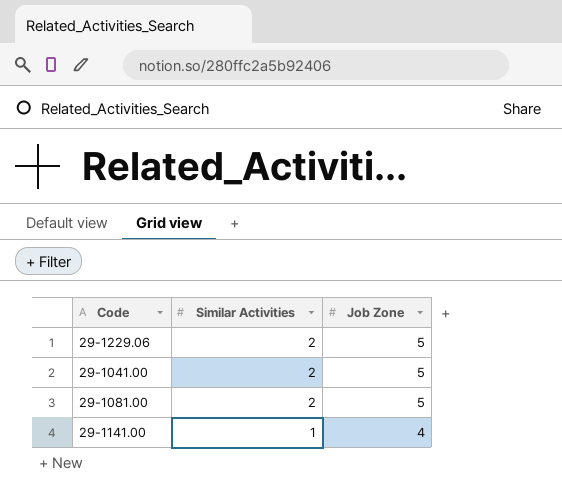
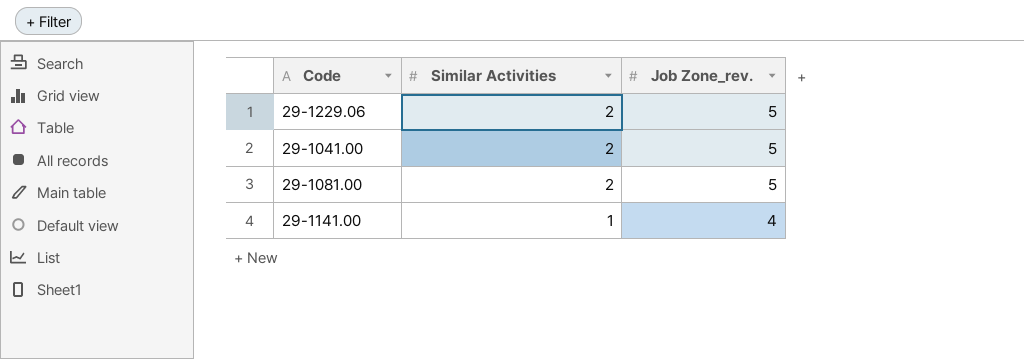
column name: Job Zone -> Job Zone_rev.

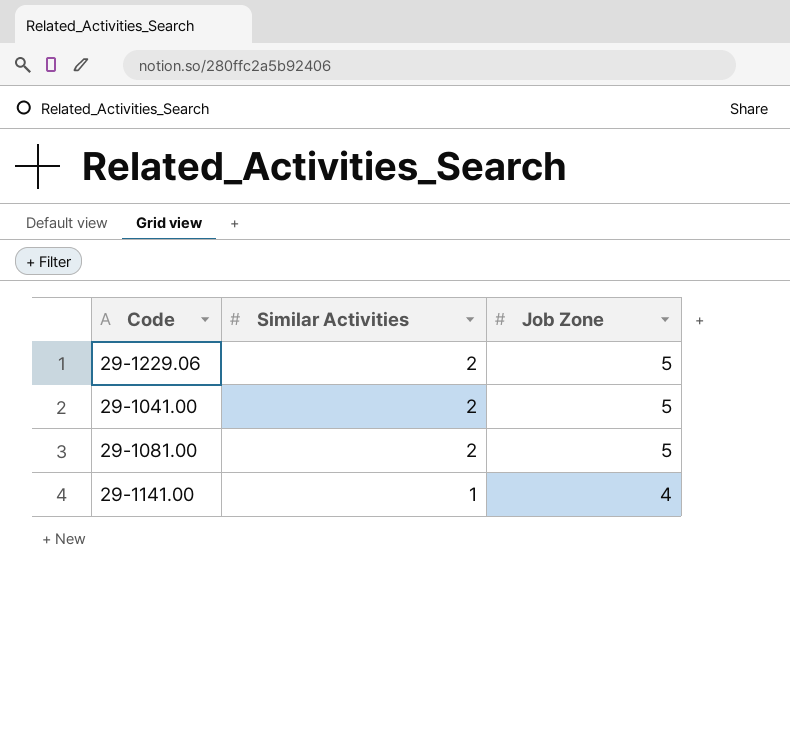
column name: Job Zone_rev. -> Job Zone

